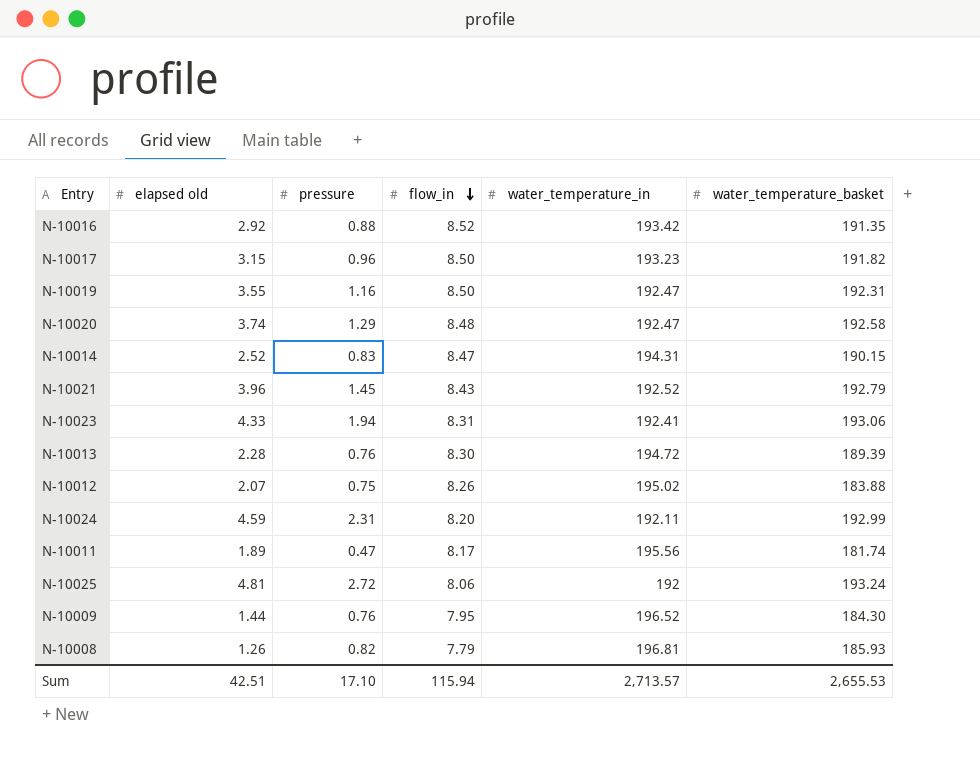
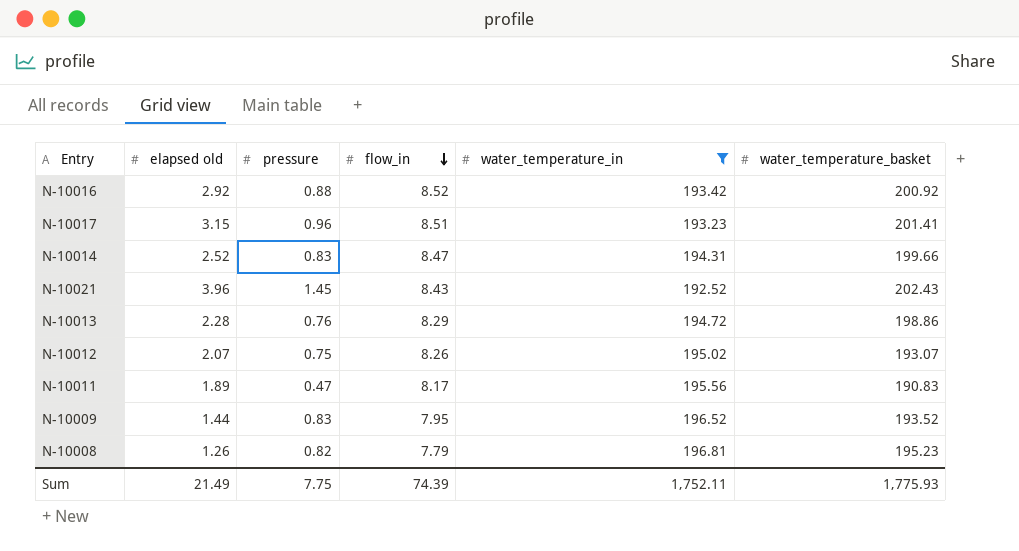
filter: none -> water_temperature_in >= 192.52
N-10016 | water_temperature_basket: 191.35 -> 200.92
N-10017 | flow_in: 8.50 -> 8.51
N-10017 | water_temperature_basket: 191.82 -> 201.41
N-10014 | water_temperature_basket: 190.15 -> 199.66
N-10021 | water_temperature_basket: 192.79 -> 202.43
N-10013 | flow_in: 8.30 -> 8.29
N-10013 | water_temperature_basket: 189.39 -> 198.86
N-10012 | water_temperature_basket: 183.88 -> 193.07
N-10011 | water_temperature_basket: 181.74 -> 190.83
N-10009 | pressure: 0.76 -> 0.83
N-10009 | water_temperature_basket: 184.30 -> 193.52
N-10008 | water_temperature_basket: 185.93 -> 195.23
Sum | elapsed old: 42.51 -> 21.49
Sum | pressure: 17.10 -> 7.75
Sum | flow_in: 115.94 -> 74.39
Sum | water_temperature_in: 2,713.57 -> 1,752.11
Sum | water_temperature_basket: 2,655.53 -> 1,775.93

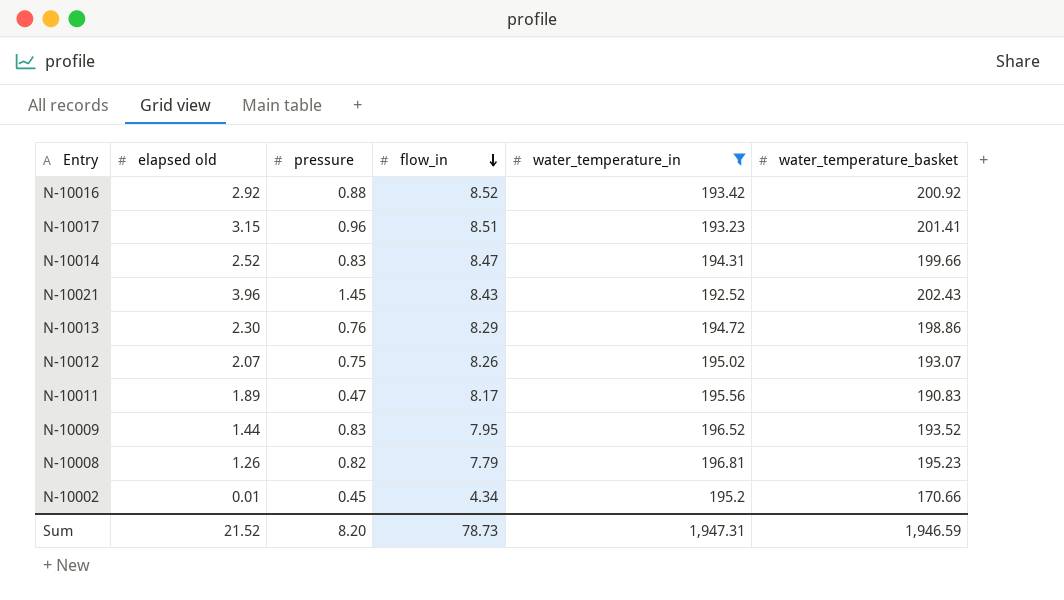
N-10013 | elapsed old: 2.28 -> 2.30
row N-10002: none -> 0.01 | 0.45 | 4.34 | 195.2 | 170.66
Sum | elapsed old: 21.49 -> 21.52
Sum | pressure: 7.75 -> 8.20
Sum | flow_in: 74.39 -> 78.73
Sum | water_temperature_in: 1,752.11 -> 1,947.31
Sum | water_temperature_basket: 1,775.93 -> 1,946.59

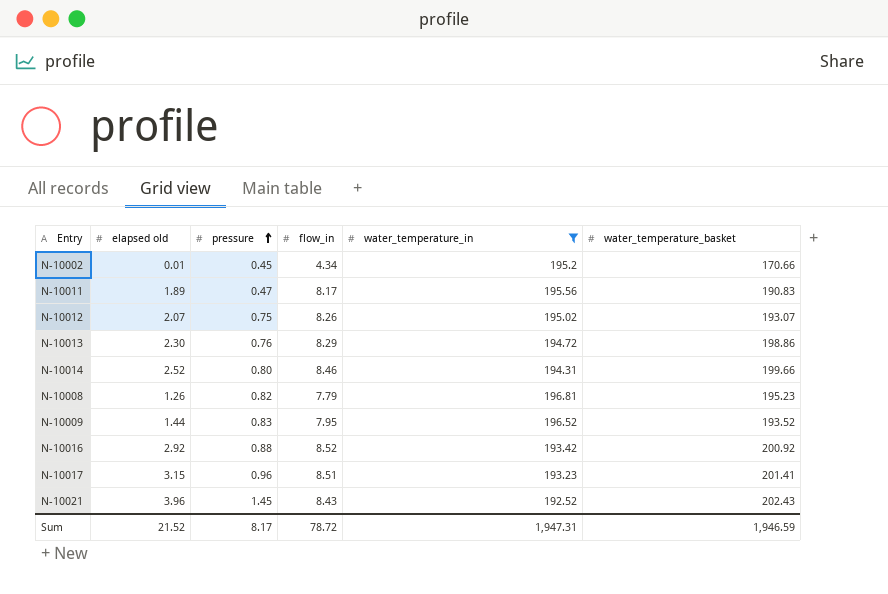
row order: flow_in descending -> pressure ascending
N-10014 | pressure: 0.83 -> 0.80
N-10014 | flow_in: 8.47 -> 8.46
Sum | pressure: 8.20 -> 8.17
Sum | flow_in: 78.73 -> 78.72

